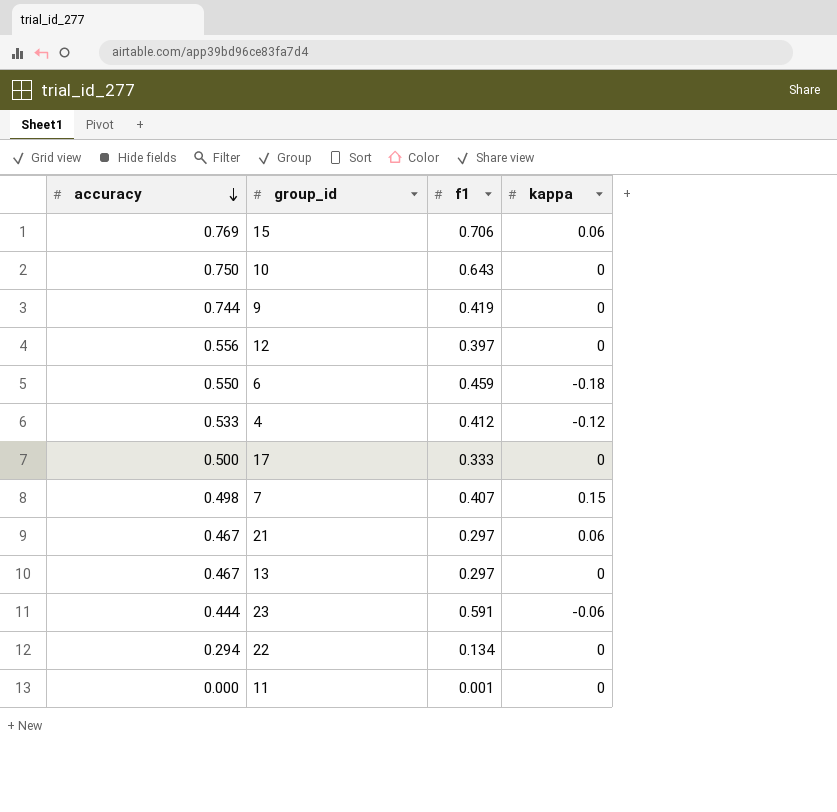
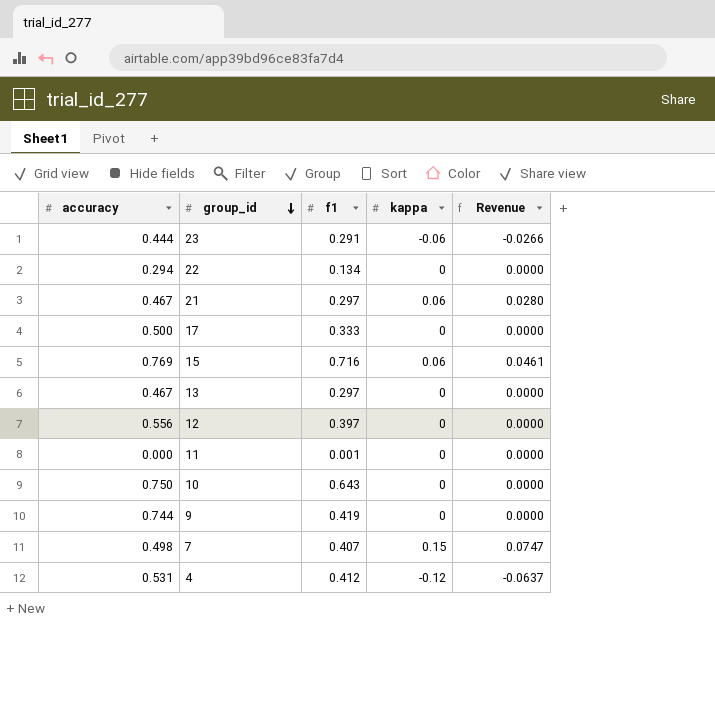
row order: accuracy descending -> group_id descending
column Revenue | formula: none -> [accuracy] * [kappa]
row 6: 0.550 | 0.459 | -0.18 -> none
23 | f1: 0.591 -> 0.291
15 | f1: 0.706 -> 0.716
4 | accuracy: 0.533 -> 0.531

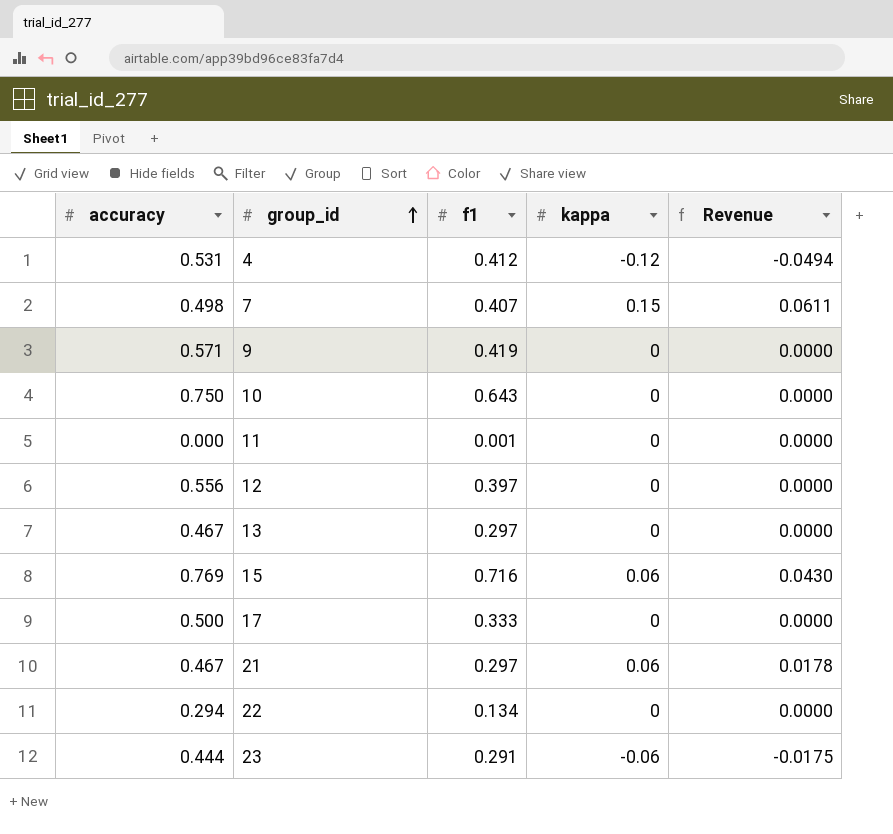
row order: group_id descending -> group_id ascending
column Revenue | formula: [accuracy] * [kappa] -> [f1] * [kappa]
9 | accuracy: 0.744 -> 0.571

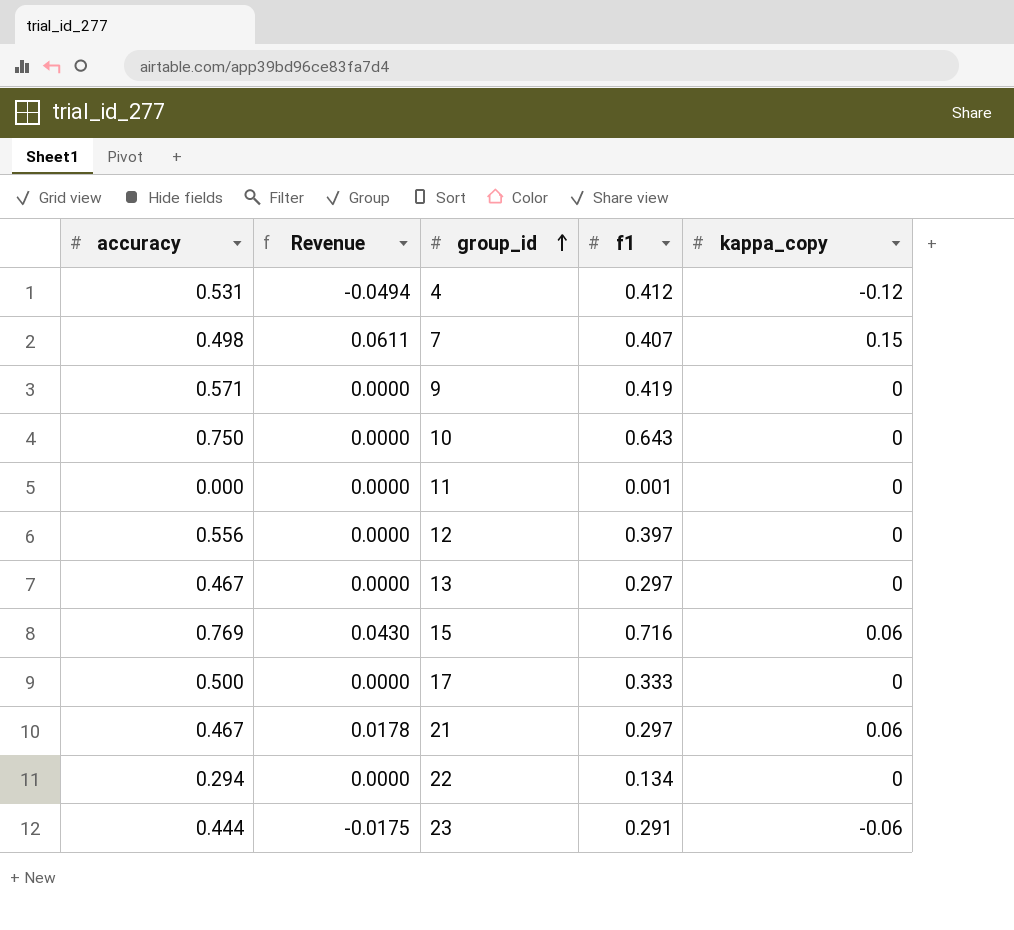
column Revenue | position: 5 -> 2
column name: kappa -> kappa_copy

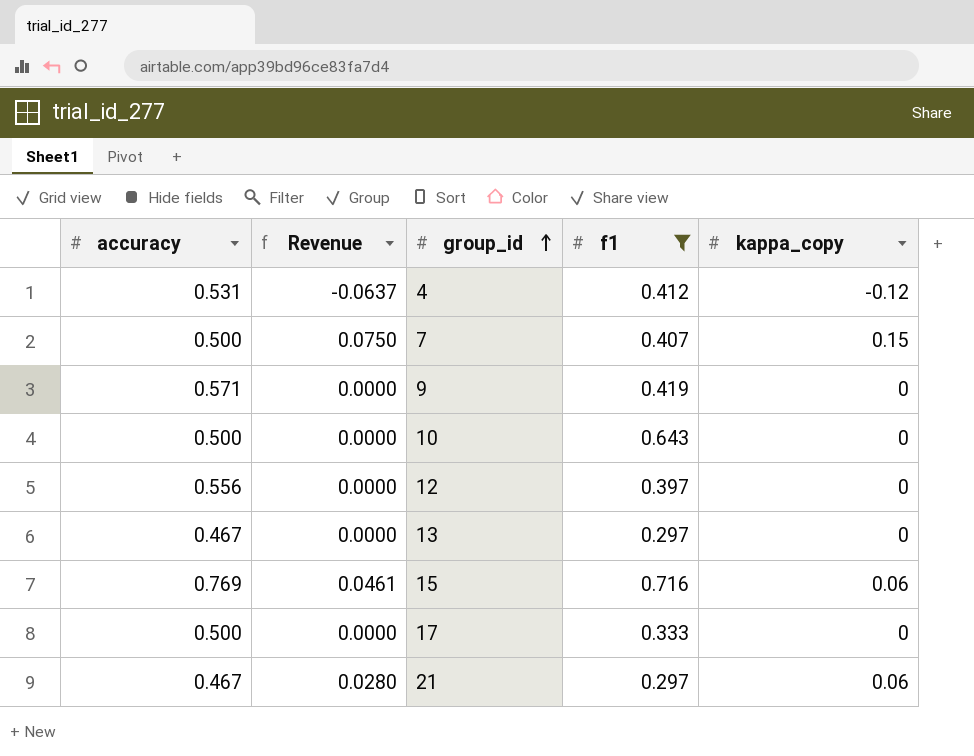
filter: none -> f1 >= 0.297
column Revenue | formula: [f1] * [kappa_copy] -> [accuracy] * [kappa_copy]
7 | accuracy: 0.498 -> 0.500
10 | accuracy: 0.750 -> 0.500

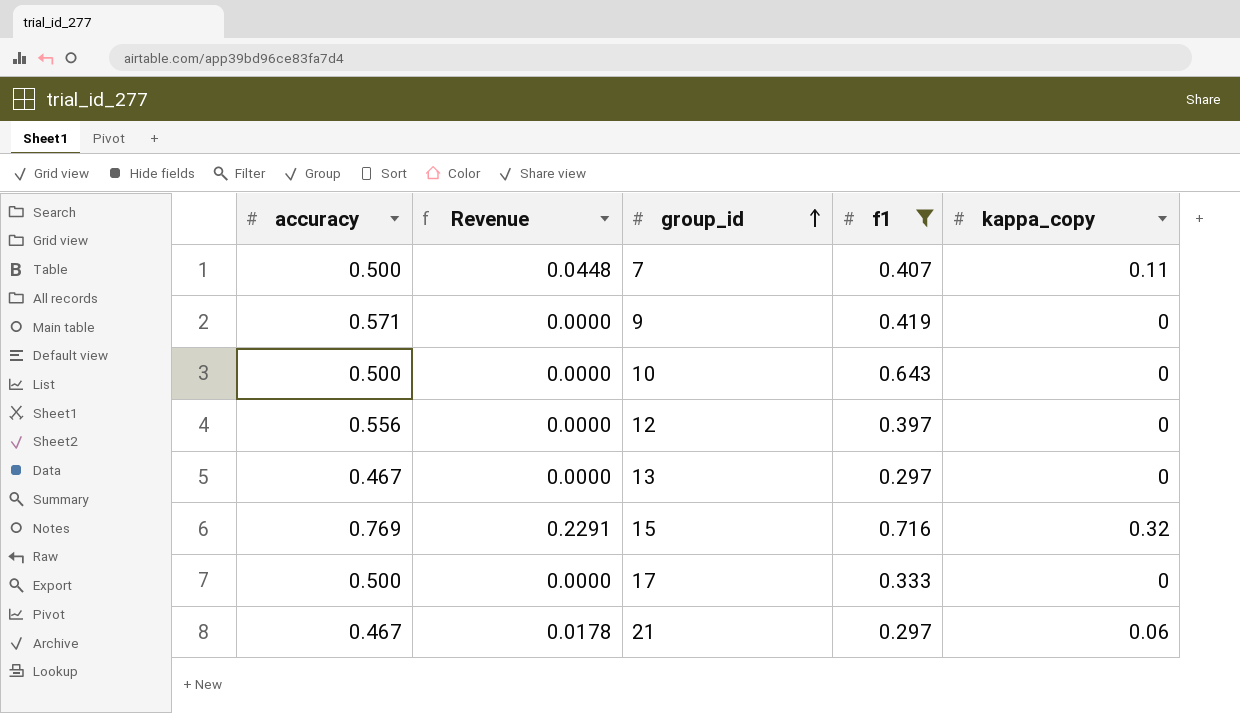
column Revenue | formula: [accuracy] * [kappa_copy] -> [f1] * [kappa_copy]
row 4: 0.531 | -0.0637 | 0.412 | -0.12 -> none
7 | kappa_copy: 0.15 -> 0.11
15 | kappa_copy: 0.06 -> 0.32

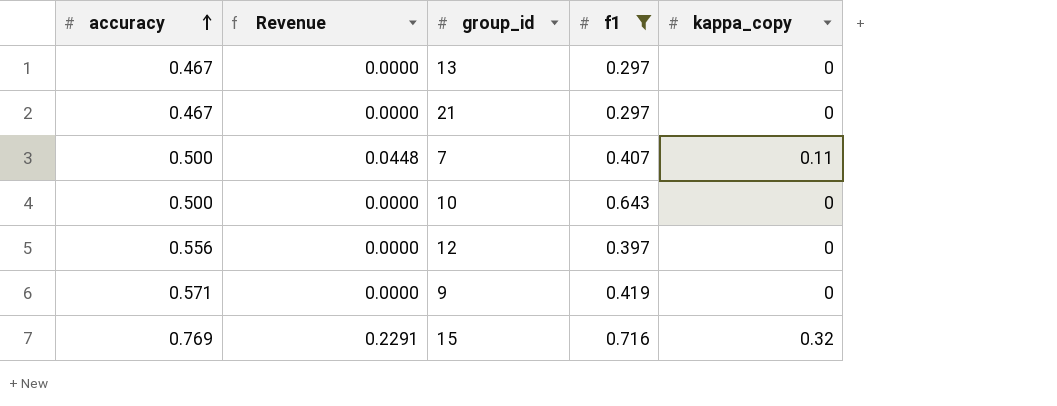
row order: group_id ascending -> accuracy ascending
row 17: 0.500 | 0.0000 | 0.333 | 0 -> none
21 | Revenue: 0.0178 -> 0.0000
21 | kappa_copy: 0.06 -> 0

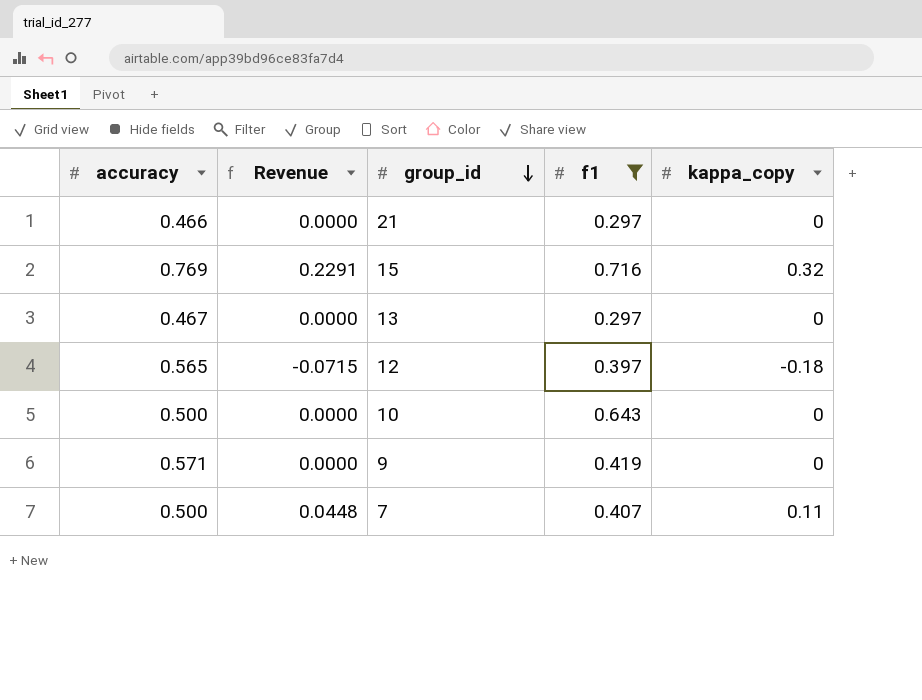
row order: accuracy ascending -> group_id descending
21 | accuracy: 0.467 -> 0.466
12 | accuracy: 0.556 -> 0.565
12 | Revenue: 0.0000 -> -0.0715
12 | kappa_copy: 0 -> -0.18

